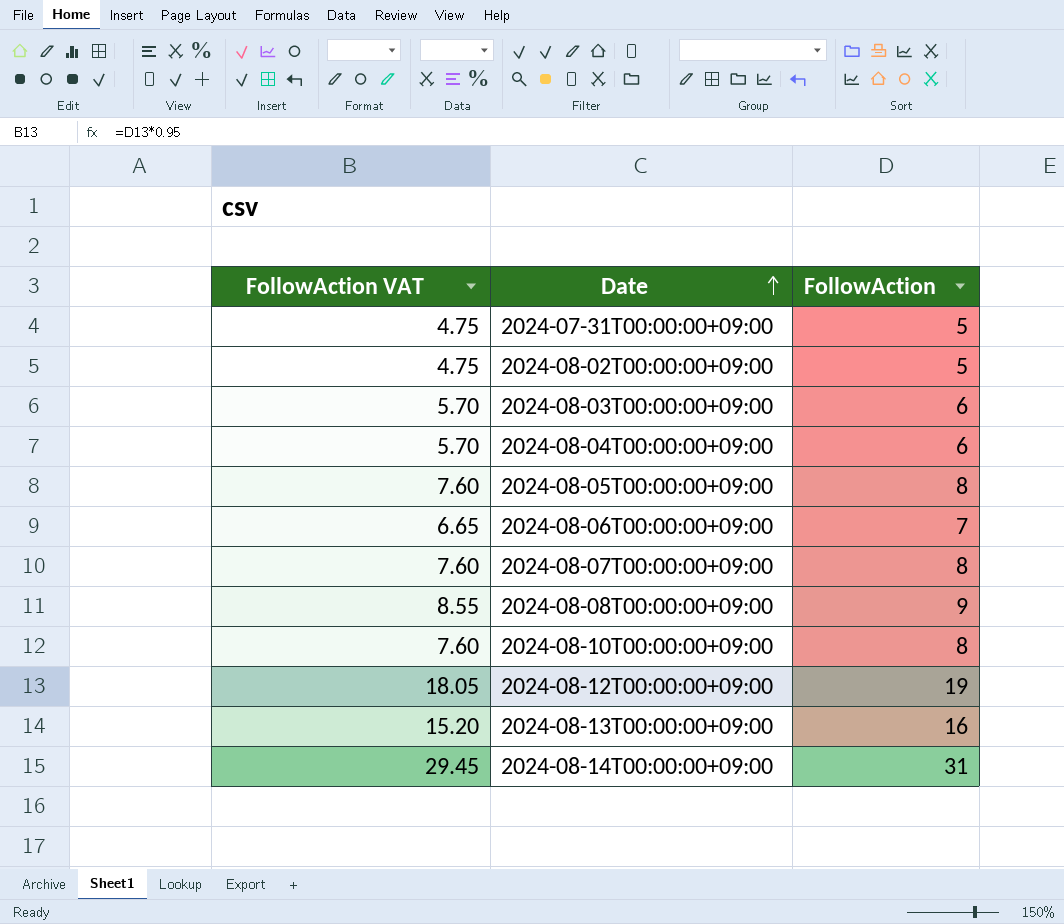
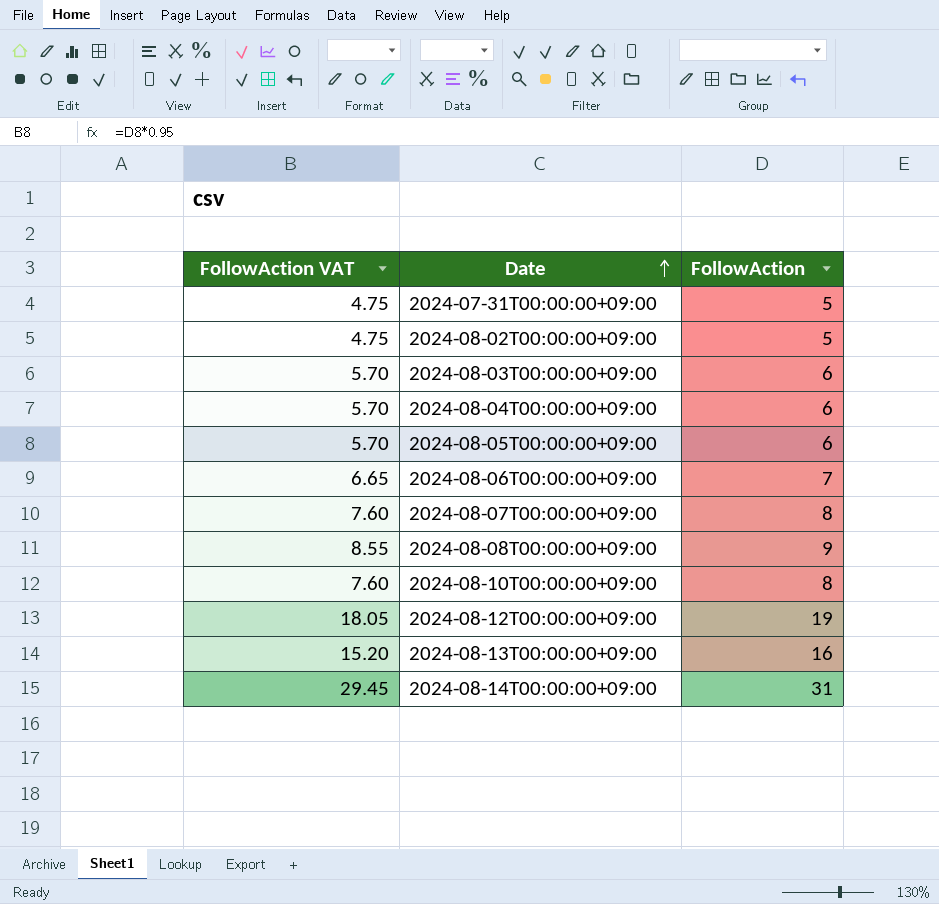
2024-08-05T00:00:00+09:00 | FollowAction VAT: 7.60 -> 5.70
2024-08-05T00:00:00+09:00 | FollowAction: 8 -> 6

